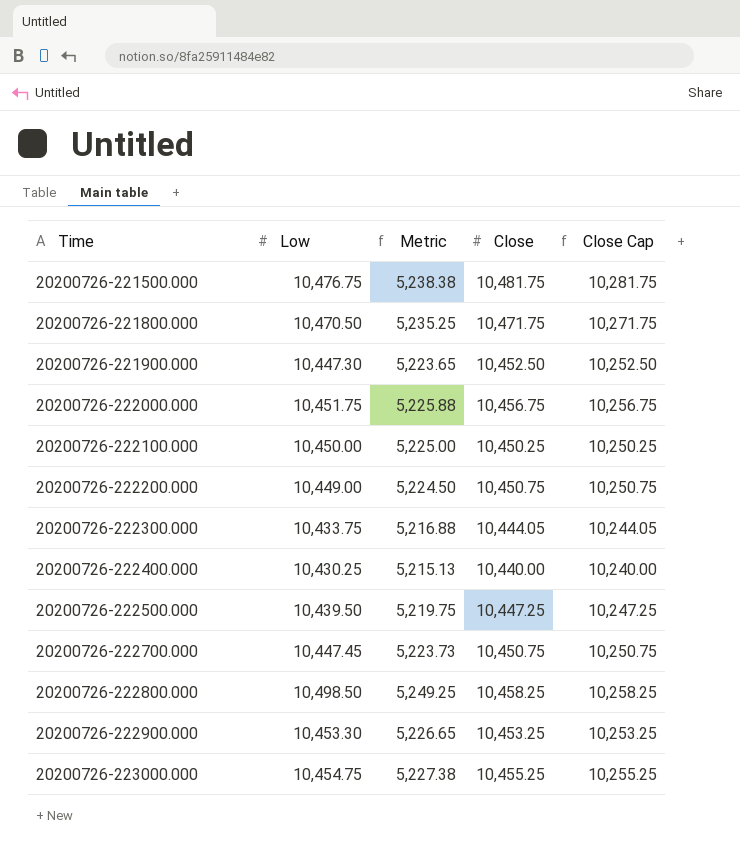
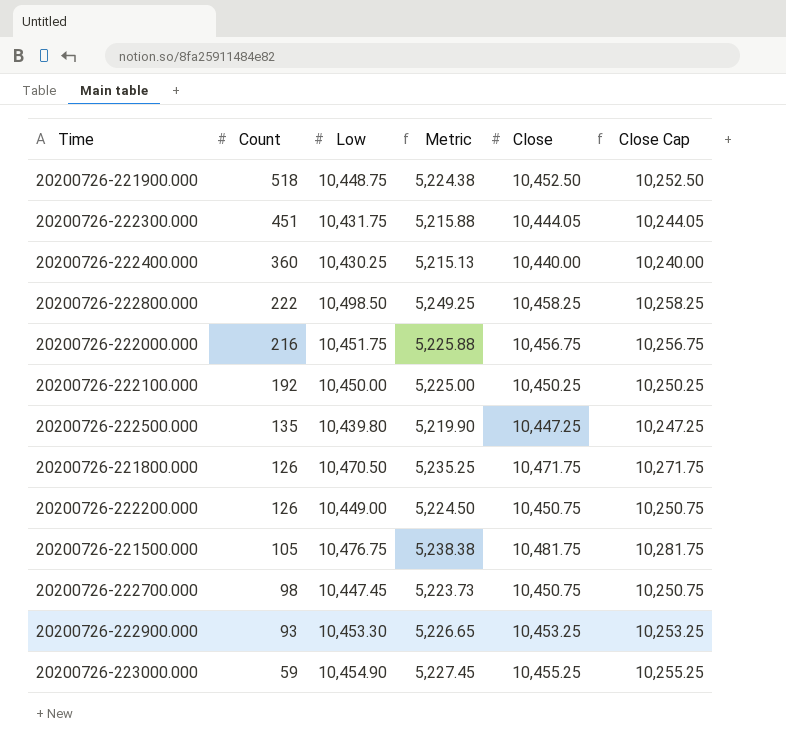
row order: Time ascending -> Count descending
column Count | position: none -> 2
20200726-221900.000 | Low: 10,447.30 -> 10,448.75
20200726-221900.000 | Metric: 5,223.65 -> 5,224.38
20200726-222300.000 | Low: 10,433.75 -> 10,431.75
20200726-222300.000 | Metric: 5,216.88 -> 5,215.88
20200726-222500.000 | Low: 10,439.50 -> 10,439.80
20200726-222500.000 | Metric: 5,219.75 -> 5,219.90
20200726-223000.000 | Low: 10,454.75 -> 10,454.90
20200726-223000.000 | Metric: 5,227.38 -> 5,227.45

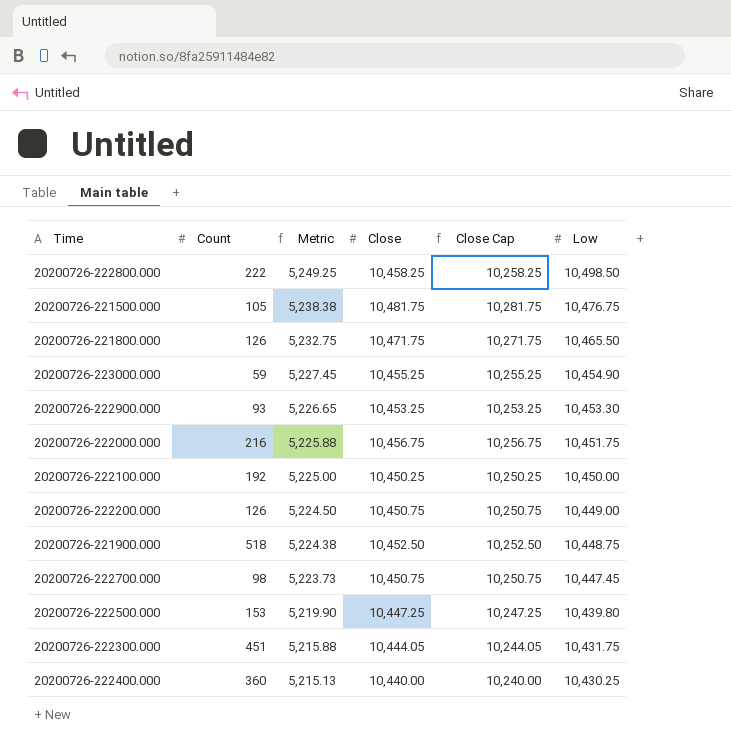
row order: Count descending -> Metric descending
column Low | position: 3 -> 6
20200726-221800.000 | Metric: 5,235.25 -> 5,232.75
20200726-221800.000 | Low: 10,470.50 -> 10,465.50
20200726-222500.000 | Count: 135 -> 153

